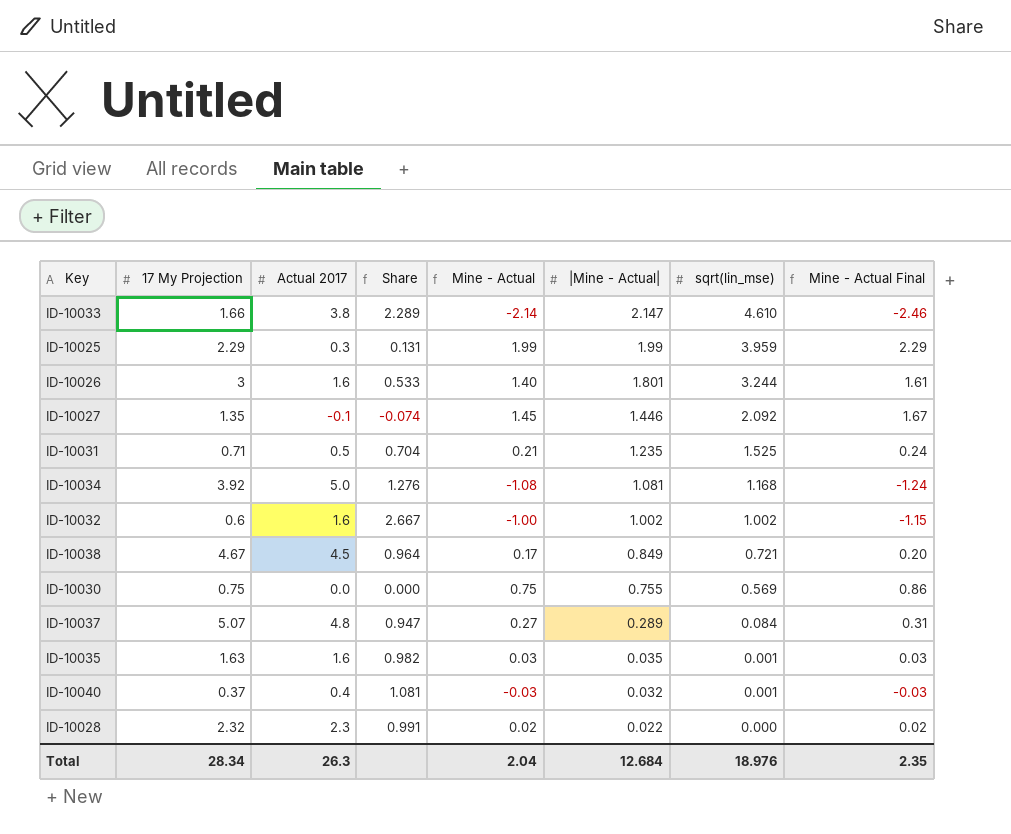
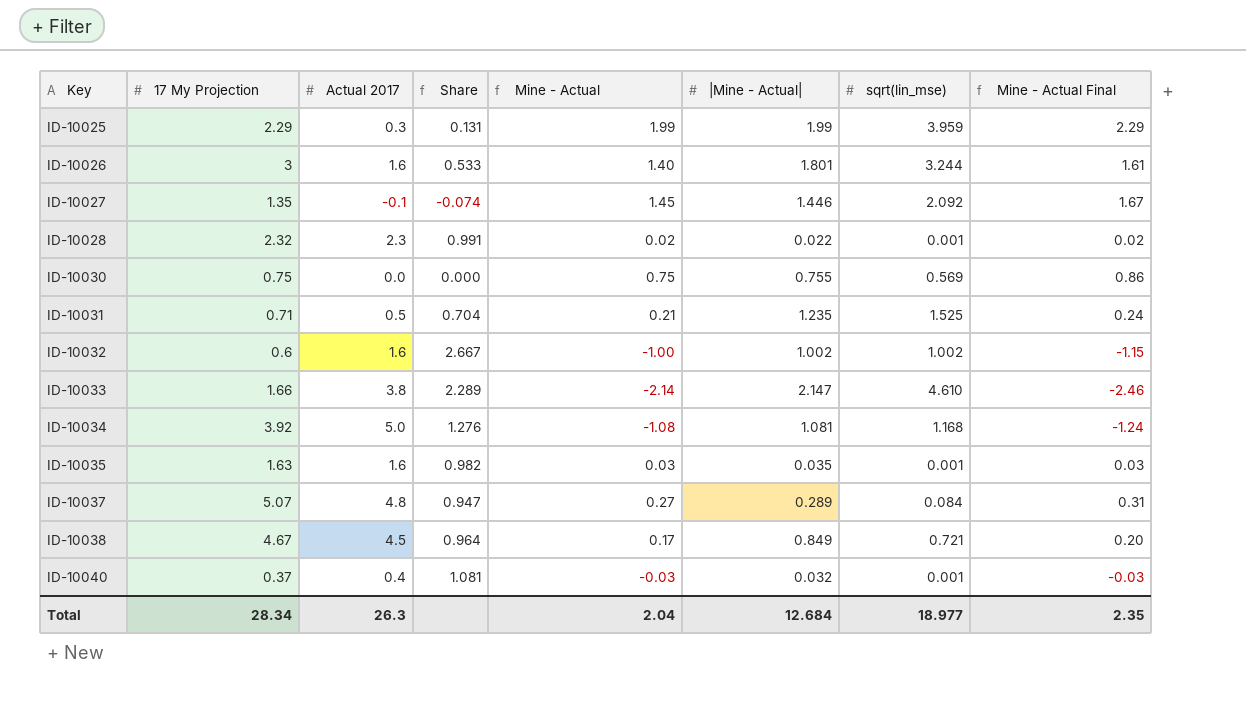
row order: |Mine - Actual| descending -> Key ascending
ID-10028 | sqrt(lin_mse): 0.000 -> 0.001
Total | sqrt(lin_mse): 18.976 -> 18.977

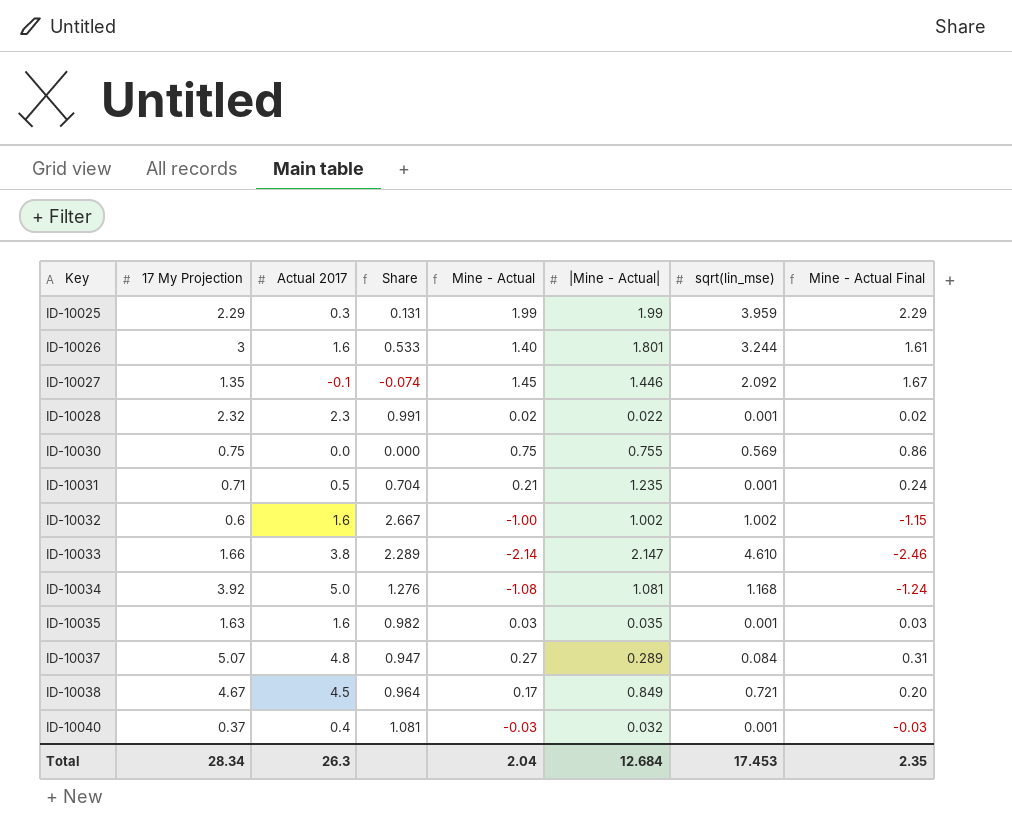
ID-10031 | sqrt(lin_mse): 1.525 -> 0.001
Total | sqrt(lin_mse): 18.977 -> 17.453

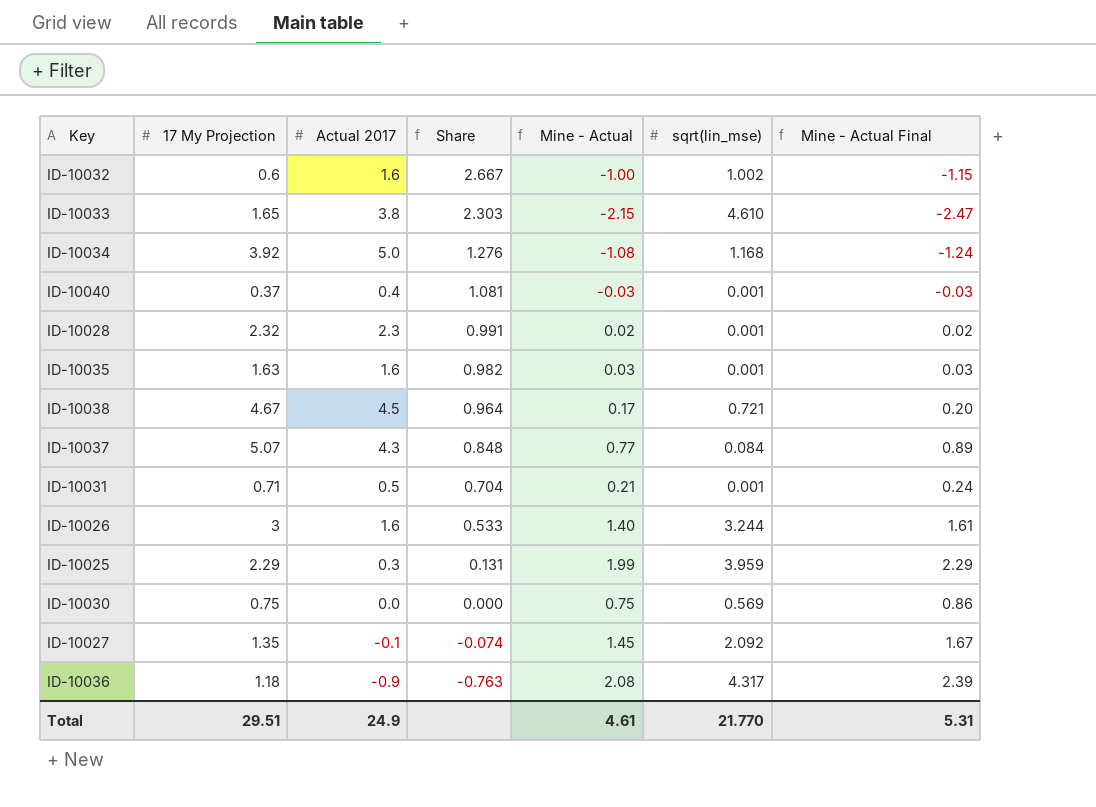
row order: Key ascending -> Share descending
column |Mine - Actual| | position: 6 -> none
ID-10033 | 17 My Projection: 1.66 -> 1.65
ID-10033 | Share: 2.289 -> 2.303
ID-10033 | Mine - Actual: -2.14 -> -2.15
ID-10033 | Mine - Actual Final: -2.46 -> -2.47
ID-10037 | Actual 2017: 4.8 -> 4.3
ID-10037 | Share: 0.947 -> 0.848
ID-10037 | Mine - Actual: 0.27 -> 0.77
ID-10037 | Mine - Actual Final: 0.31 -> 0.89
row ID-10036: none -> 1.18 | -0.9 | -0.763 | 2.08 | 4.317 | 2.39
Total | 17 My Projection: 28.34 -> 29.51
Total | Actual 2017: 26.3 -> 24.9
Total | Mine - Actual: 2.04 -> 4.61
Total | sqrt(lin_mse): 17.453 -> 21.770
Total | Mine - Actual Final: 2.35 -> 5.31

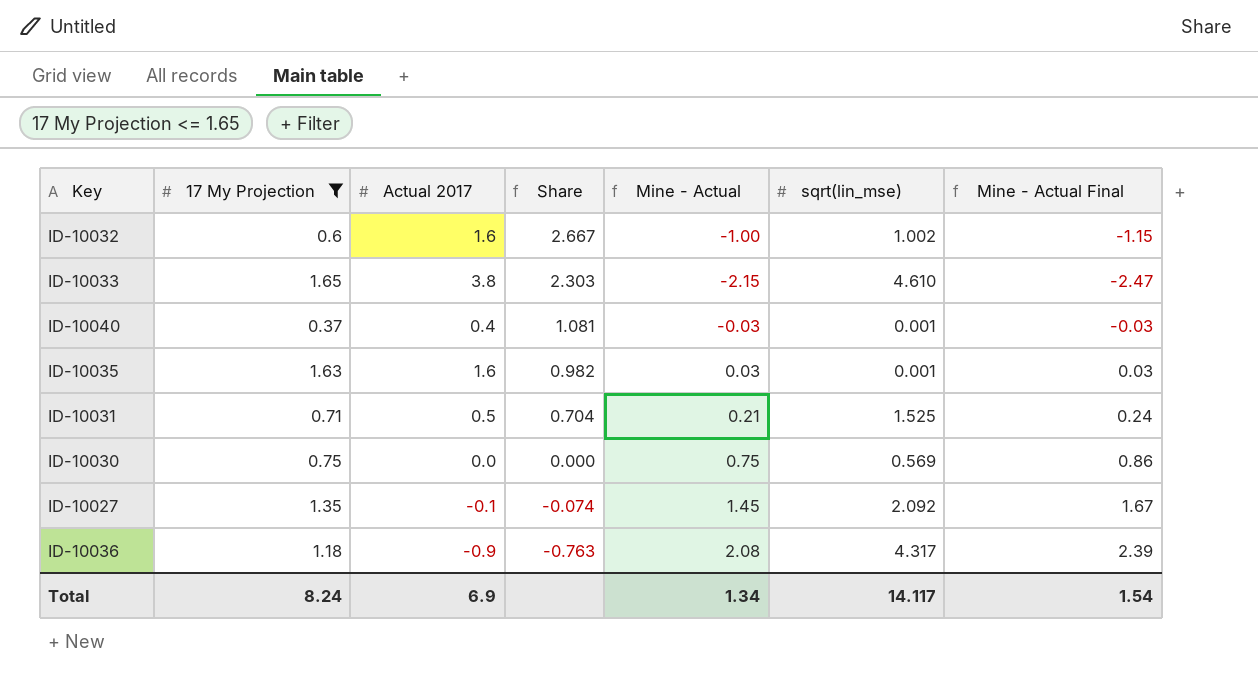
filter: none -> 17 My Projection <= 1.65
ID-10031 | sqrt(lin_mse): 0.001 -> 1.525
Total | 17 My Projection: 29.51 -> 8.24
Total | Actual 2017: 24.9 -> 6.9
Total | Mine - Actual: 4.61 -> 1.34
Total | sqrt(lin_mse): 21.770 -> 14.117
Total | Mine - Actual Final: 5.31 -> 1.54

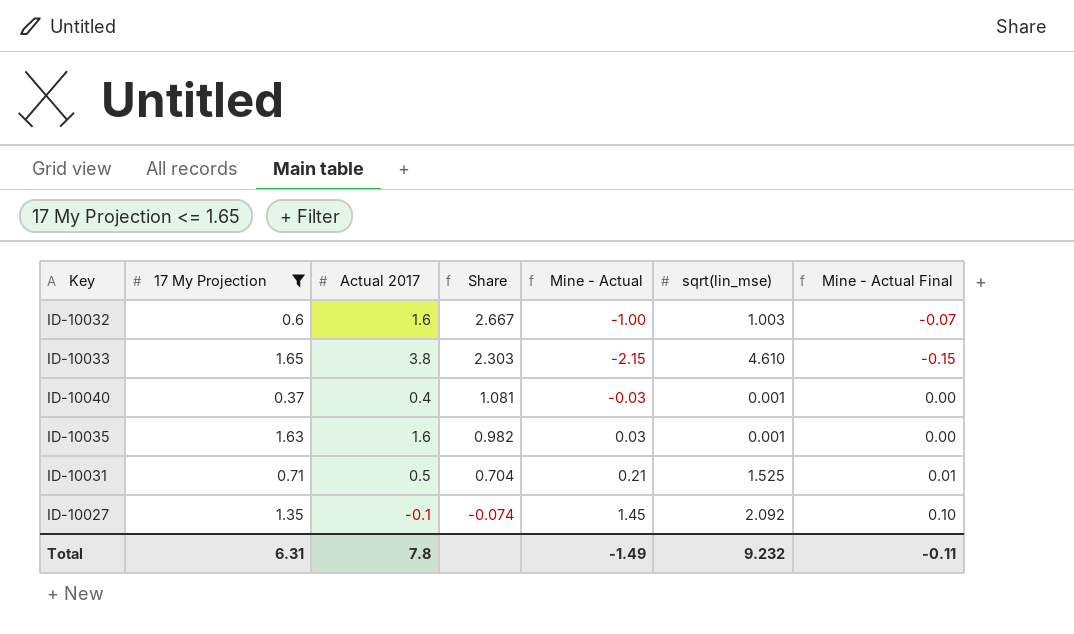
column Mine - Actual Final | formula: [Mine - Actual] * 1.15 -> [Mine - Actual] * 0.07
row ID-10030: 0.75 | 0.0 | 0.000 | 0.75 | 0.569 | 0.86 -> none
row ID-10036: 1.18 | -0.9 | -0.763 | 2.08 | 4.317 | 2.39 -> none
ID-10032 | sqrt(lin_mse): 1.002 -> 1.003
Total | 17 My Projection: 8.24 -> 6.31
Total | Actual 2017: 6.9 -> 7.8
Total | Mine - Actual: 1.34 -> -1.49
Total | sqrt(lin_mse): 14.117 -> 9.232
Total | Mine - Actual Final: 1.54 -> -0.11

